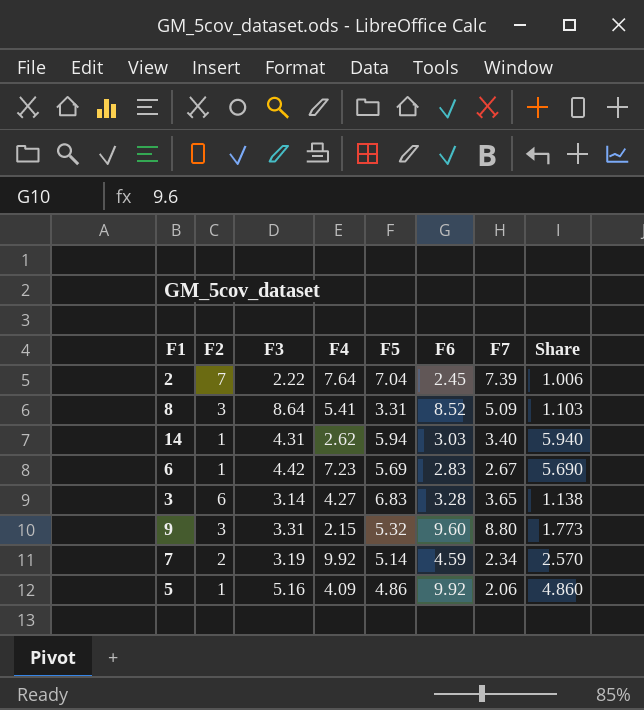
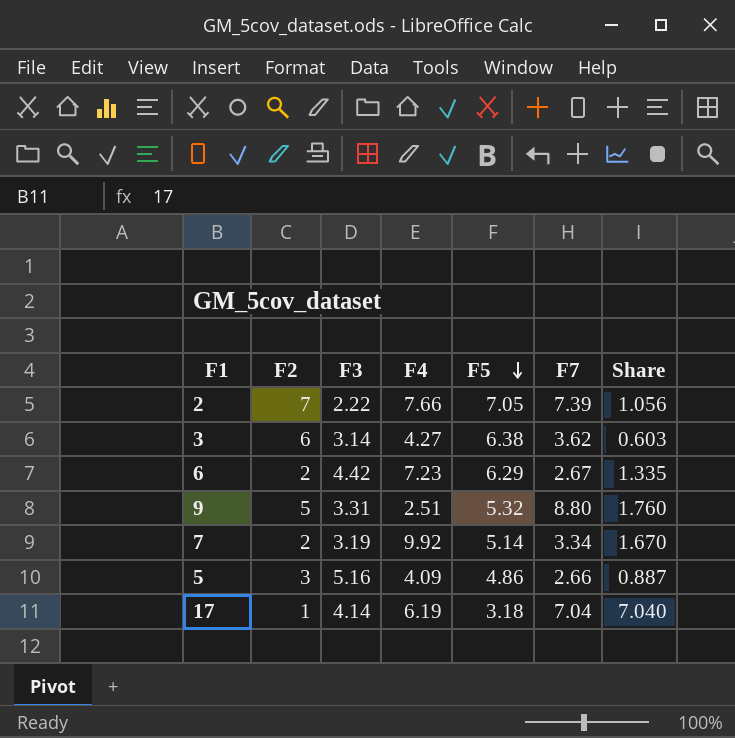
row order: none -> F5 descending
column F6 | position: 6 -> none
column Share | formula: [F5] / [F2] -> [F7] / [F2]
row 8: 3 | 8.64 | 5.41 | 3.31 | 8.52 | 5.09 | 1.103 -> none
row 14: 1 | 4.31 | 2.62 | 5.94 | 3.03 | 3.40 | 5.940 -> none
2 | F4: 7.64 -> 7.66
2 | F5: 7.04 -> 7.05
3 | F5: 6.83 -> 6.38
3 | F7: 3.65 -> 3.62
6 | F2: 1 -> 2
6 | F5: 5.69 -> 6.29
9 | F2: 3 -> 5
9 | F4: 2.15 -> 2.51
7 | F7: 2.34 -> 3.34
5 | F2: 1 -> 3
5 | F7: 2.06 -> 2.66
row 17: none -> 1 | 4.14 | 6.19 | 3.18 | 7.04 | 7.040

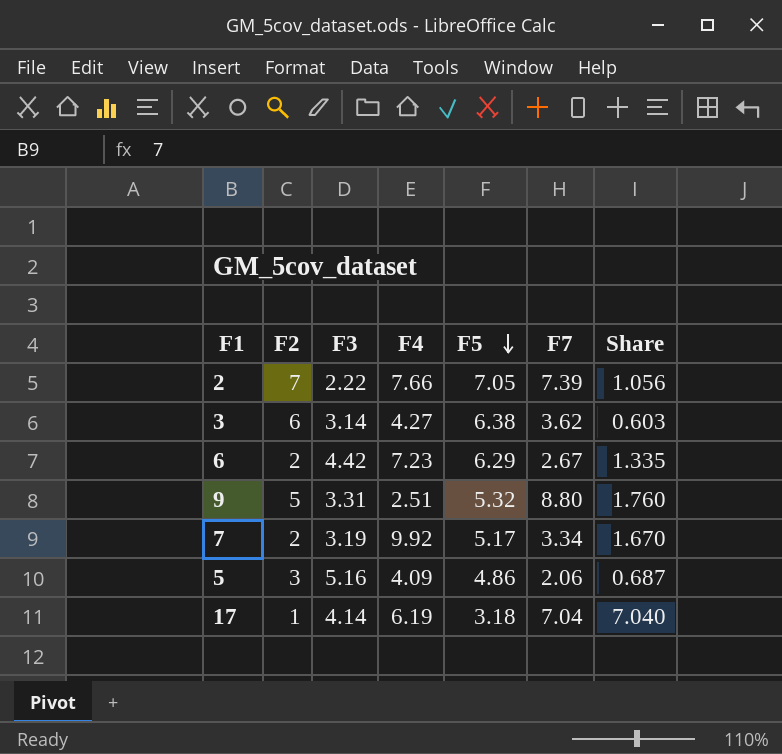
7 | F5: 5.14 -> 5.17
5 | F7: 2.66 -> 2.06
5 | Share: 0.887 -> 0.687

